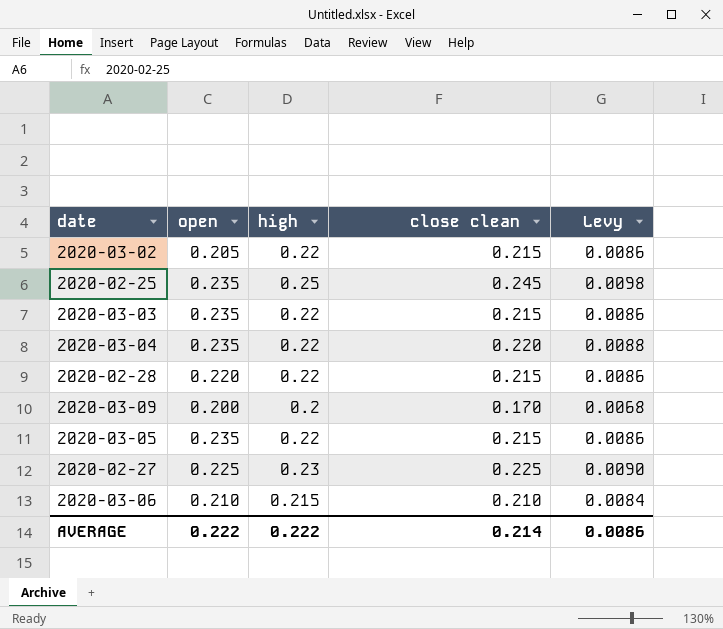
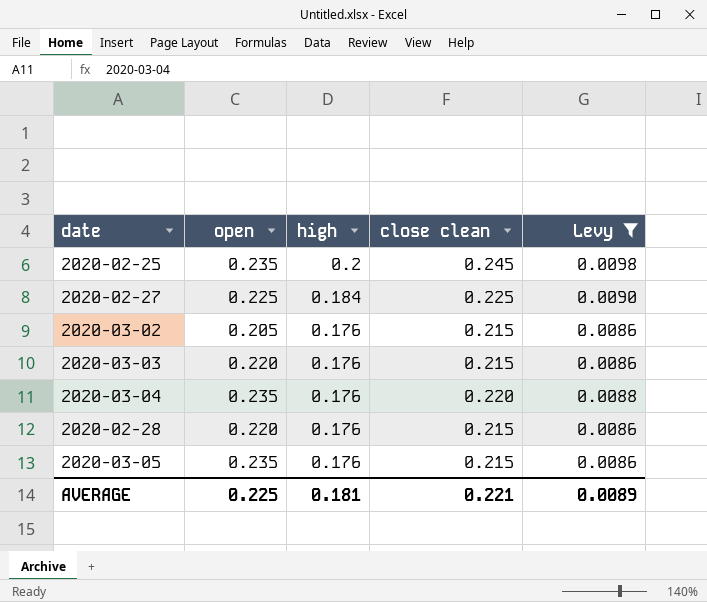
filter: none -> Levy >= 0.0086
row order: none -> high descending
2020-02-25 | high: 0.25 -> 0.2
2020-02-27 | high: 0.23 -> 0.184
2020-03-02 | high: 0.22 -> 0.176
2020-03-03 | open: 0.235 -> 0.220
2020-03-03 | high: 0.22 -> 0.176
2020-03-04 | high: 0.22 -> 0.176
2020-02-28 | high: 0.22 -> 0.176
2020-03-05 | high: 0.22 -> 0.176
AVERAGE | open: 0.222 -> 0.225
AVERAGE | high: 0.222 -> 0.181
AVERAGE | close clean: 0.214 -> 0.221
AVERAGE | Levy: 0.0086 -> 0.0089

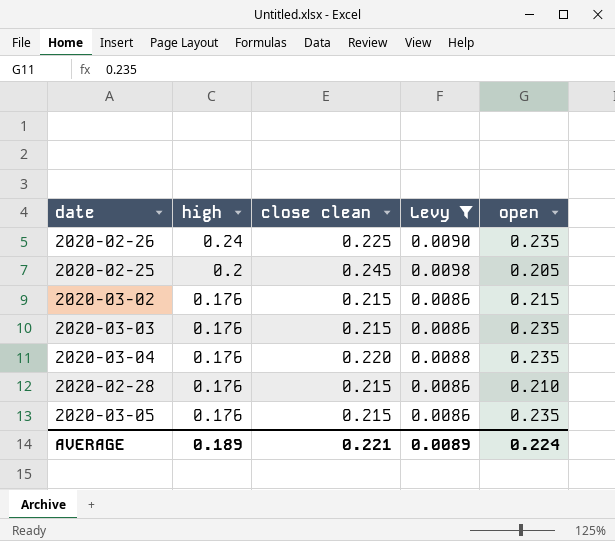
column open | position: 2 -> 5
row 2020-02-27: 0.225 | 0.184 | 0.225 | 0.0090 -> none
row 2020-02-26: none -> 0.24 | 0.225 | 0.0090 | 0.235
2020-02-25 | open: 0.235 -> 0.205
2020-03-02 | open: 0.205 -> 0.215
2020-03-03 | open: 0.220 -> 0.235
2020-02-28 | open: 0.220 -> 0.210
AVERAGE | high: 0.181 -> 0.189
AVERAGE | open: 0.225 -> 0.224

